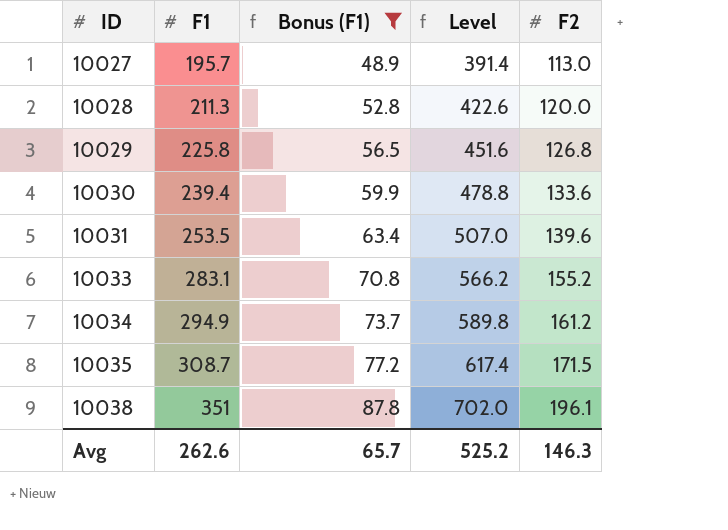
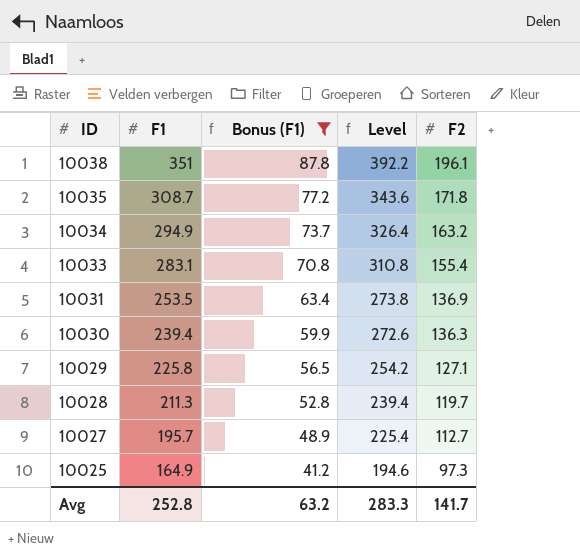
row order: ID ascending -> ID descending
column Level | formula: [F1] * 2 -> [F2] * 2
10035 | F2: 171.5 -> 171.8
10034 | F2: 161.2 -> 163.2
10033 | F2: 155.2 -> 155.4
10031 | F2: 139.6 -> 136.9
10030 | F2: 133.6 -> 136.3
10029 | F2: 126.8 -> 127.1
10028 | F2: 120.0 -> 119.7
10027 | F2: 113.0 -> 112.7
row 10025: none -> 164.9 | 41.2 | 194.6 | 97.3
Avg | F1: 262.6 -> 252.8
Avg | Bonus (F1): 65.7 -> 63.2
Avg | Level: 525.2 -> 283.3
Avg | F2: 146.3 -> 141.7

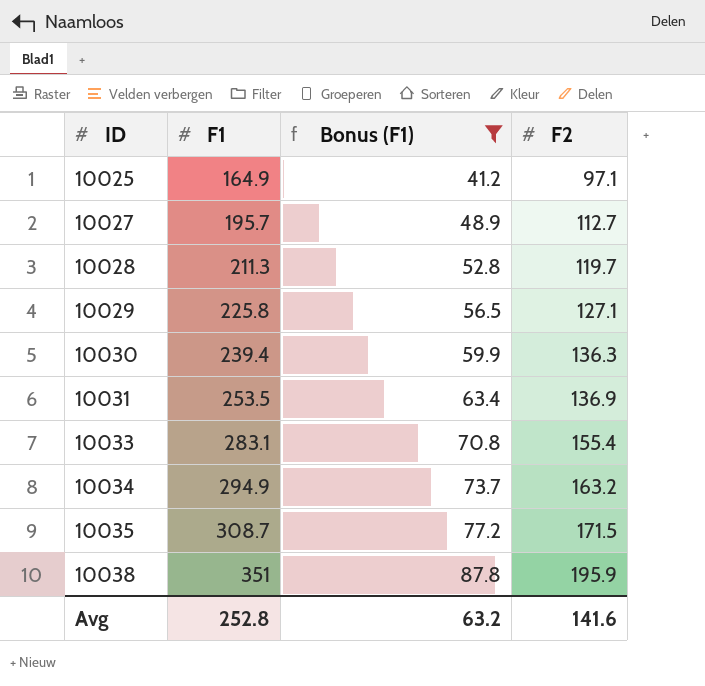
row order: ID descending -> ID ascending
column Level | formula: [F2] * 2 -> none
10025 | F2: 97.3 -> 97.1
10035 | F2: 171.8 -> 171.5
10038 | F2: 196.1 -> 195.9
Avg | F2: 141.7 -> 141.6

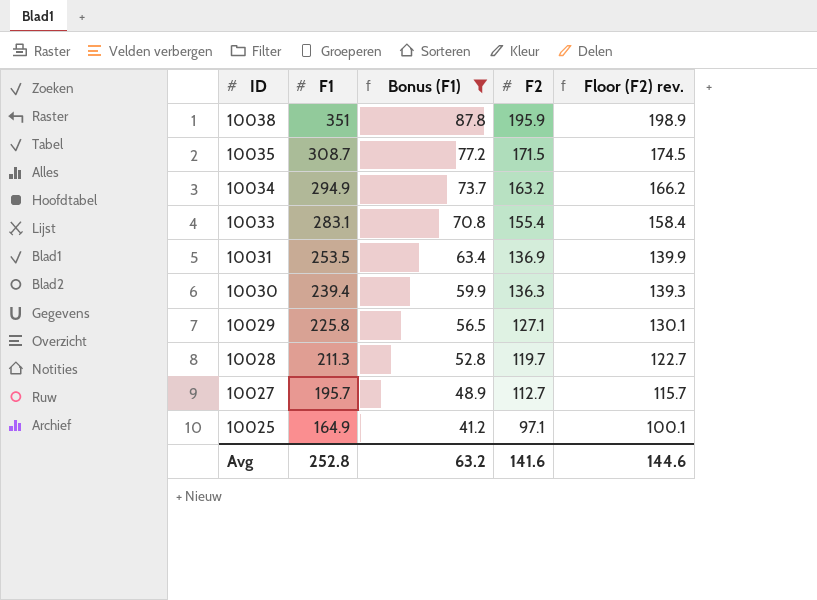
row order: ID ascending -> ID descending
column Floor (F2) rev. | formula: none -> [F2] + 3

